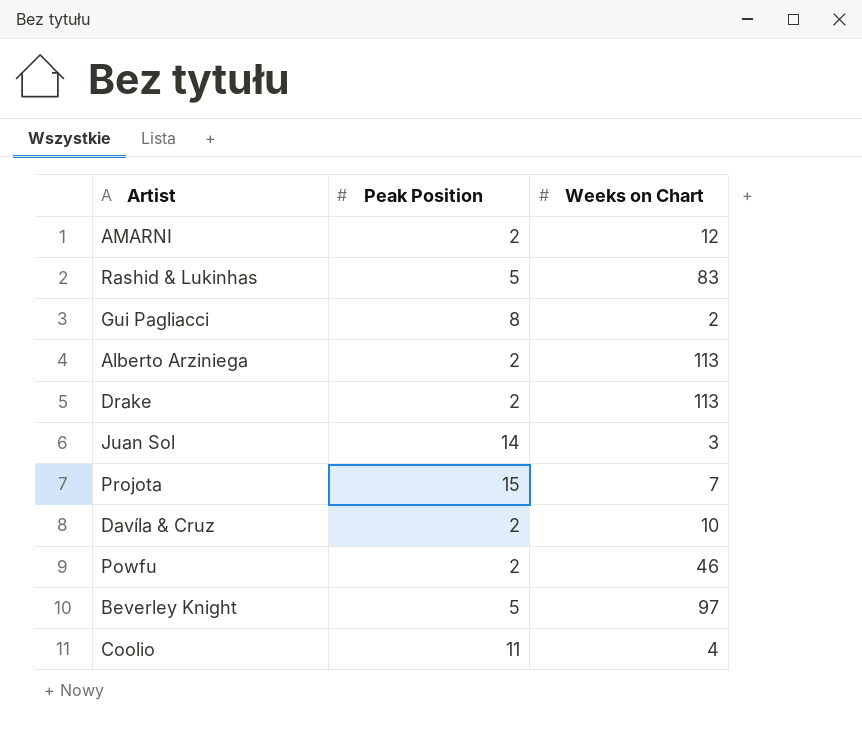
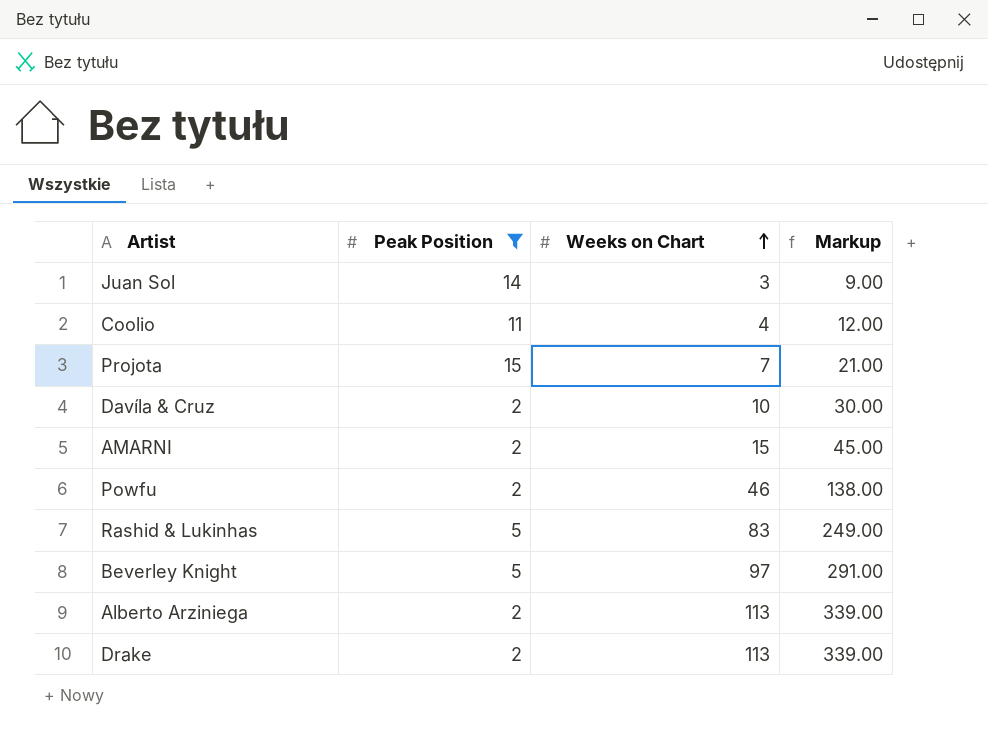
filter: none -> Peak Position != 8
row order: none -> Weeks on Chart ascending
column Markup | formula: none -> [Weeks on Chart] * 3
AMARNI | Weeks on Chart: 12 -> 15

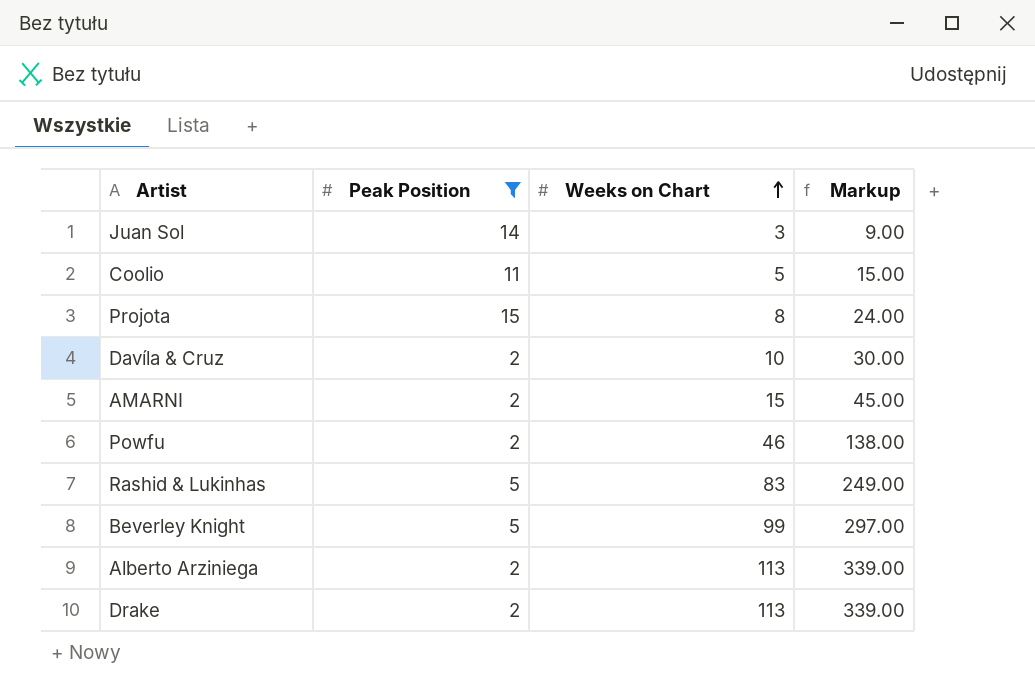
Coolio | Weeks on Chart: 4 -> 5
Coolio | Markup: 12.00 -> 15.00
Projota | Weeks on Chart: 7 -> 8
Projota | Markup: 21.00 -> 24.00
Beverley Knight | Weeks on Chart: 97 -> 99
Beverley Knight | Markup: 291.00 -> 297.00

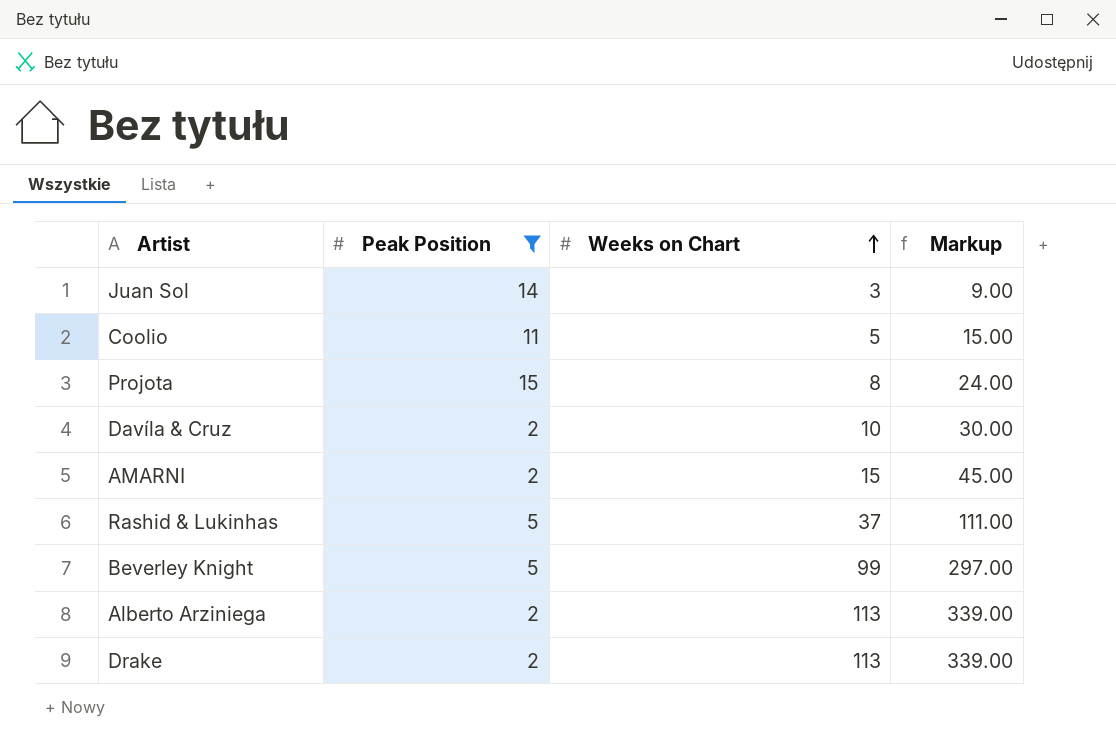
row Powfu: 2 | 46 | 138.00 -> none
Rashid & Lukinhas | Weeks on Chart: 83 -> 37
Rashid & Lukinhas | Markup: 249.00 -> 111.00

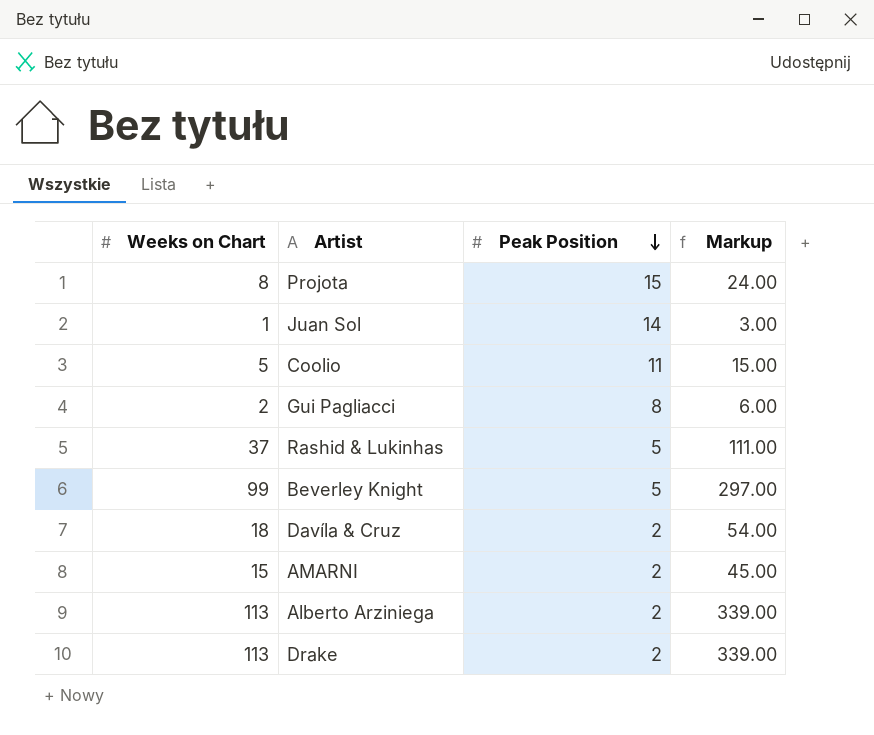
filter: Peak Position != 8 -> none
row order: Weeks on Chart ascending -> Peak Position descending
column Weeks on Chart | position: 3 -> 1
Juan Sol | Weeks on Chart: 3 -> 1
Juan Sol | Markup: 9.00 -> 3.00
Davíla & Cruz | Weeks on Chart: 10 -> 18
Davíla & Cruz | Markup: 30.00 -> 54.00

